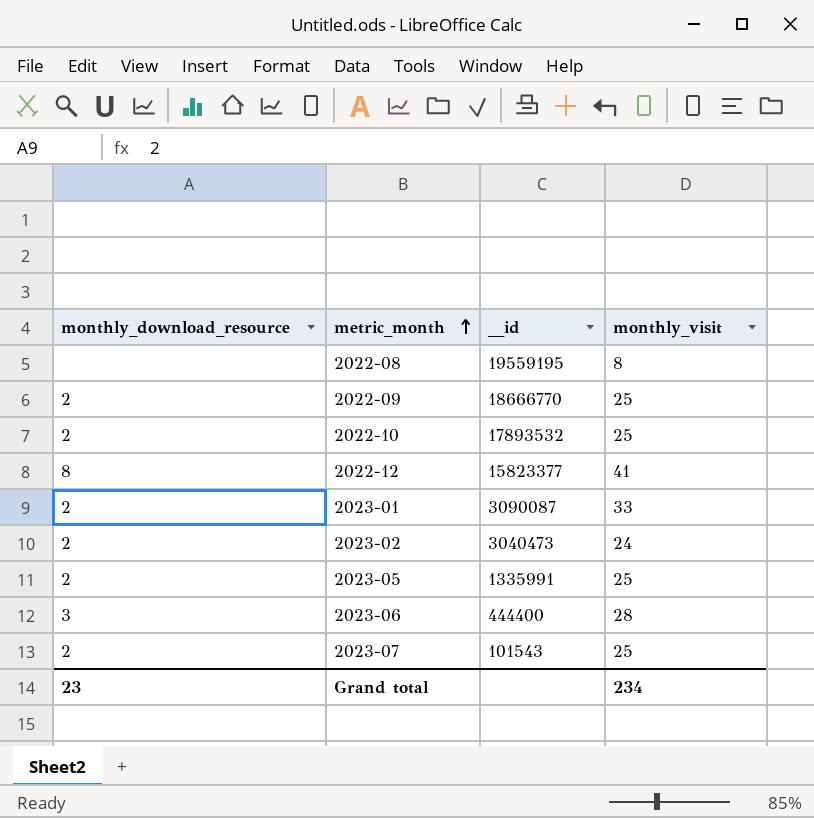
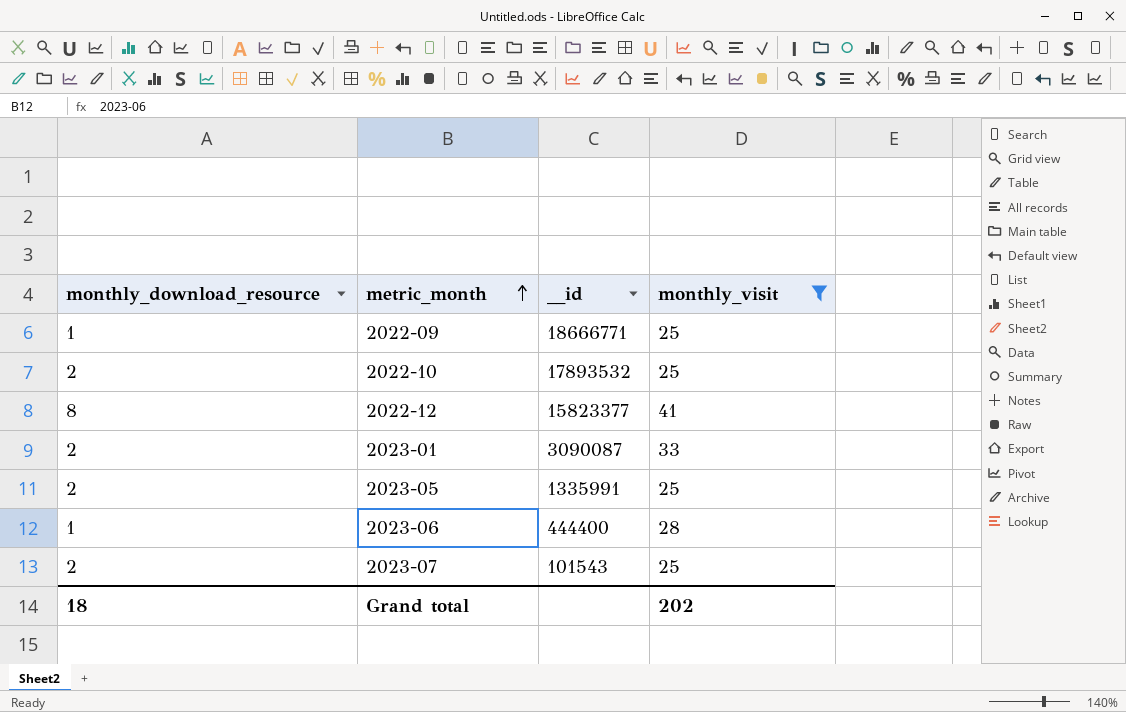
filter: none -> monthly_visit >= 25
2022-09 | monthly_download_resource: 2 -> 1
2022-09 | __id: 18666770 -> 18666771
2023-06 | monthly_download_resource: 3 -> 1
Grand total | monthly_download_resource: 23 -> 18
Grand total | monthly_visit: 234 -> 202

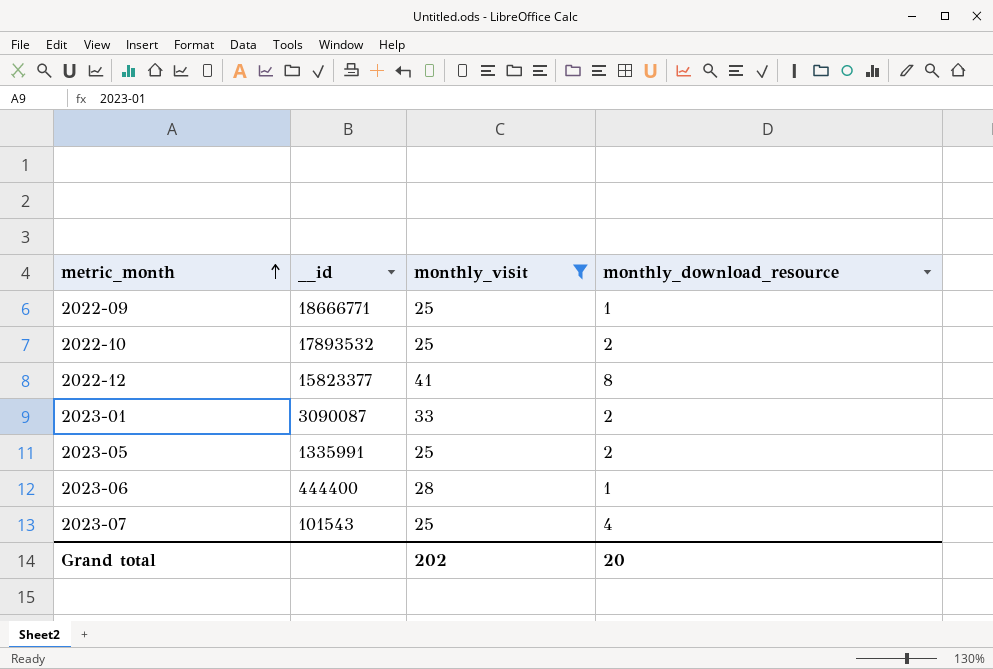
column monthly_download_resource | position: 1 -> 4
2023-07 | monthly_download_resource: 2 -> 4
Grand total | monthly_download_resource: 18 -> 20

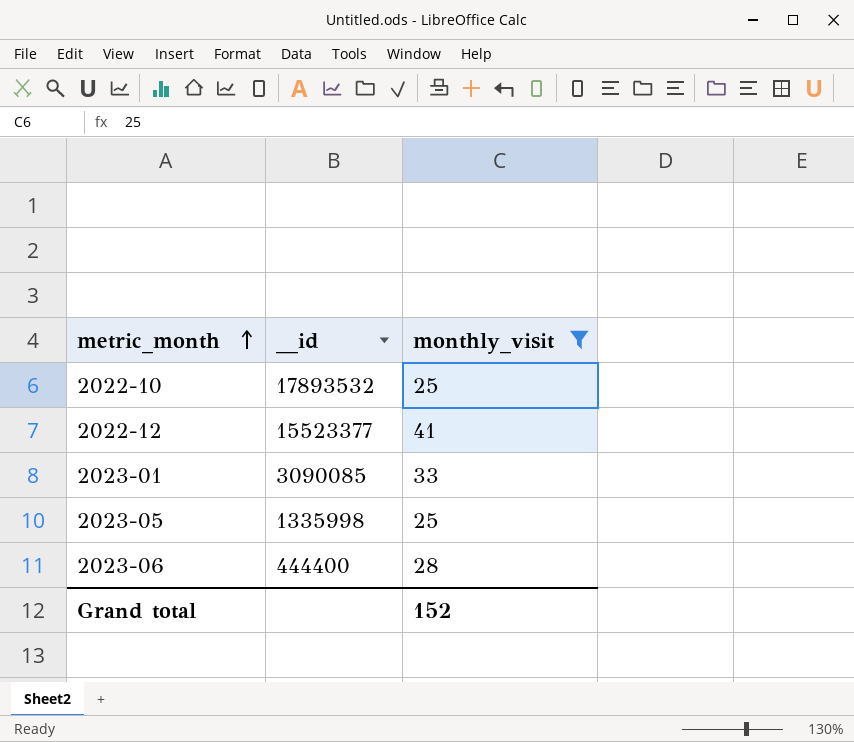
column monthly_download_resource | position: 4 -> none
row 2022-09: 18666771 | 25 | 1 -> none
row 2023-07: 101543 | 25 | 4 -> none
2022-12 | __id: 15823377 -> 15523377
2023-01 | __id: 3090087 -> 3090085
2023-05 | __id: 1335991 -> 1335998
Grand total | monthly_visit: 202 -> 152

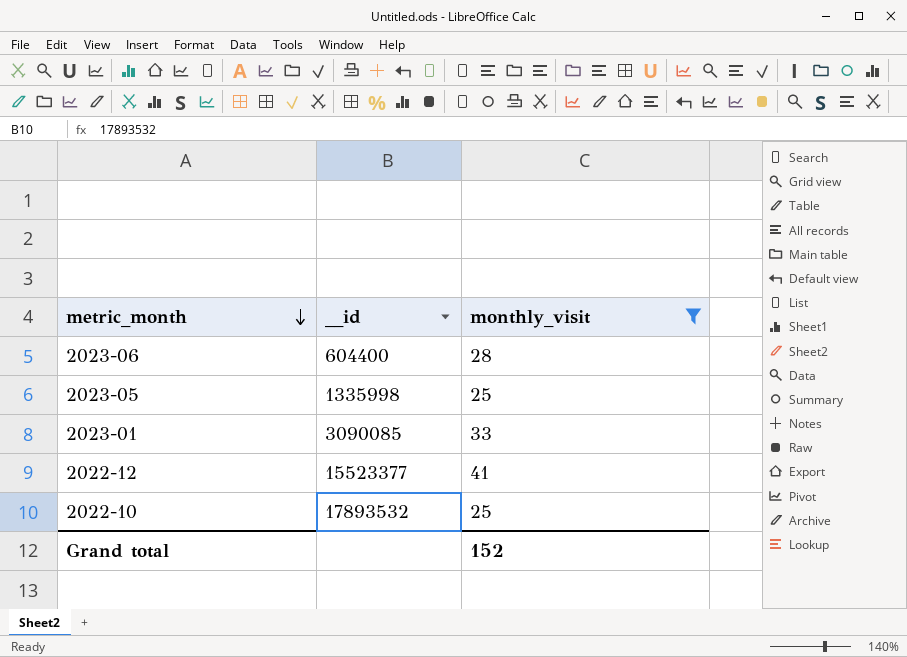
row order: metric_month ascending -> metric_month descending
2023-06 | __id: 444400 -> 604400

